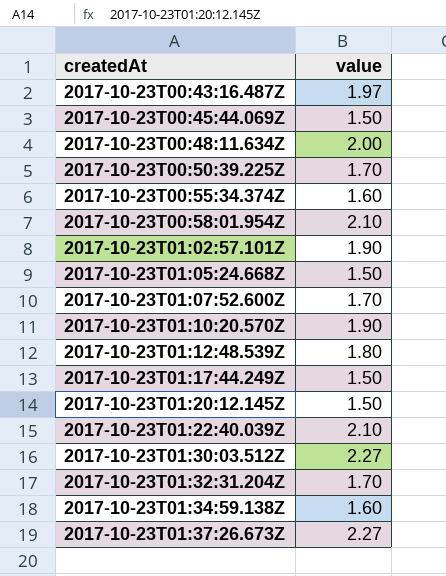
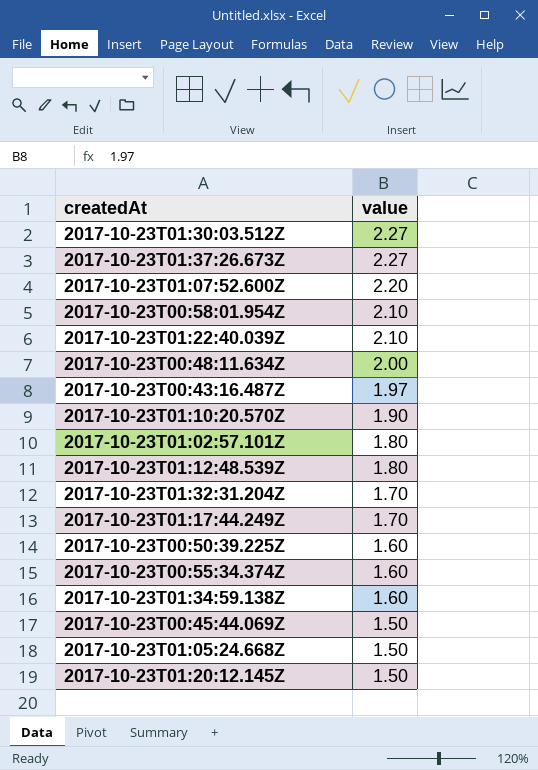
row order: createdAt ascending -> value descending
2017-10-23T01:07:52.600Z | value: 1.70 -> 2.20
2017-10-23T01:02:57.101Z | value: 1.90 -> 1.80
2017-10-23T01:17:44.249Z | value: 1.50 -> 1.70
2017-10-23T00:50:39.225Z | value: 1.70 -> 1.60

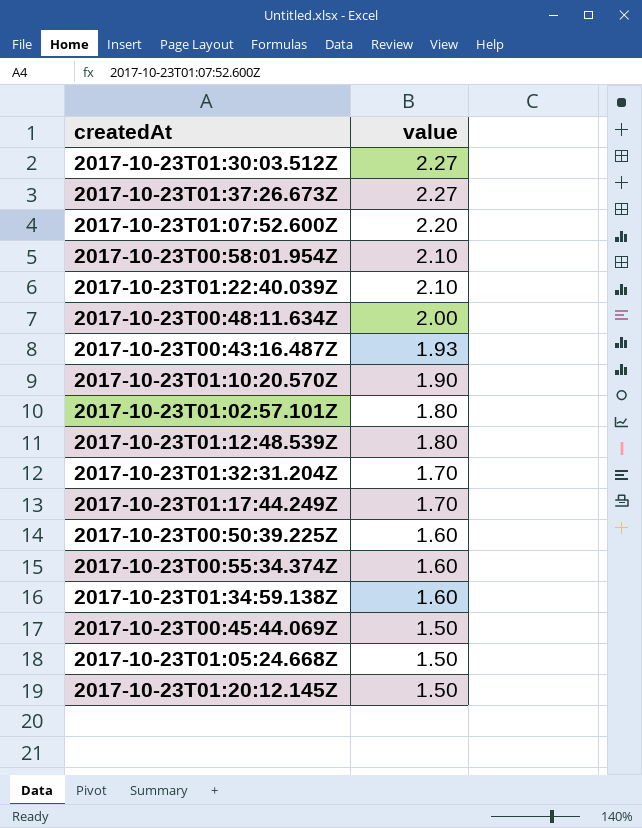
2017-10-23T00:43:16.487Z | value: 1.97 -> 1.93

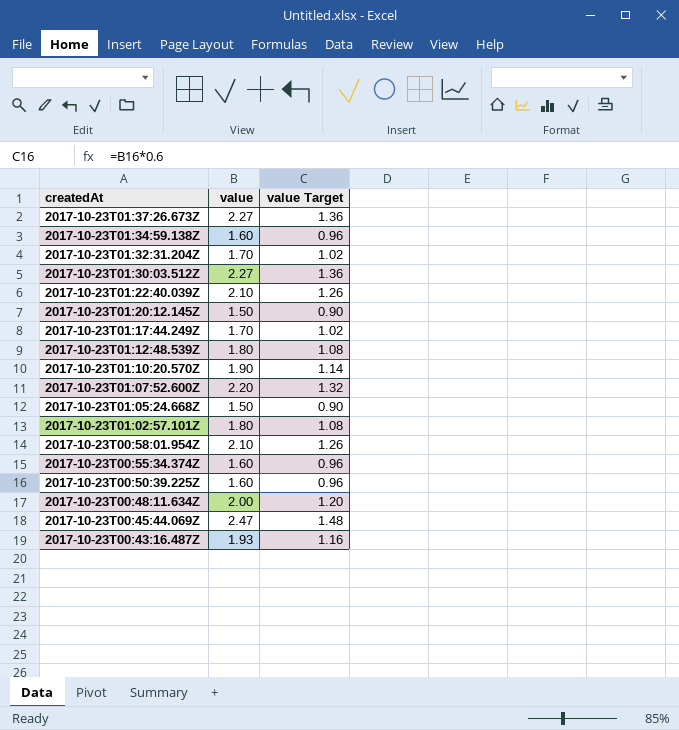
row order: value descending -> createdAt descending
column value Target | formula: none -> [value] * 0.6
2017-10-23T00:45:44.069Z | value: 1.50 -> 2.47

